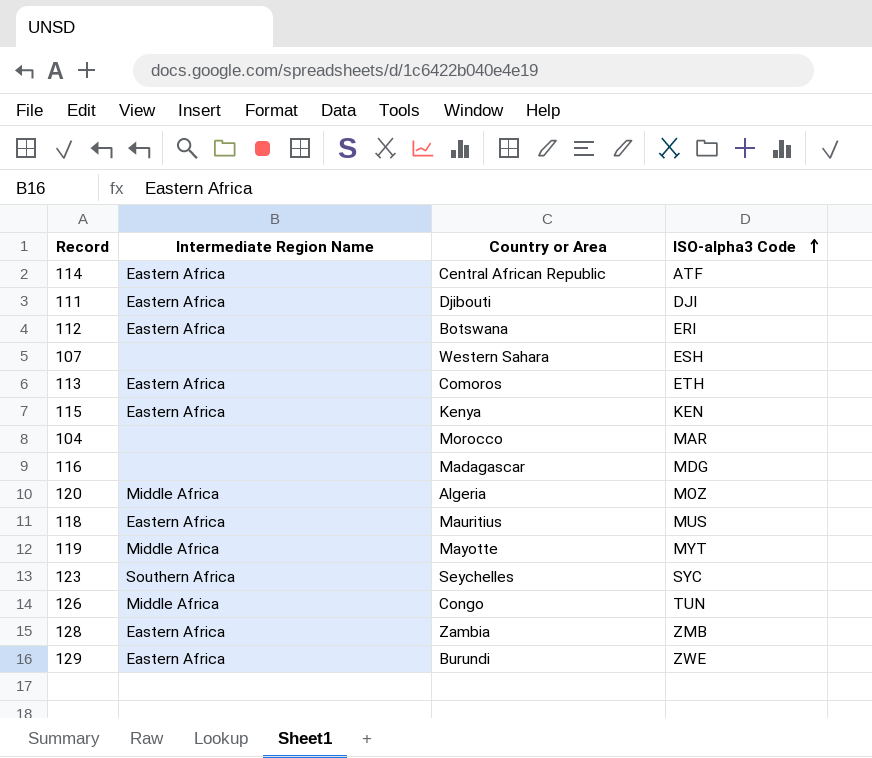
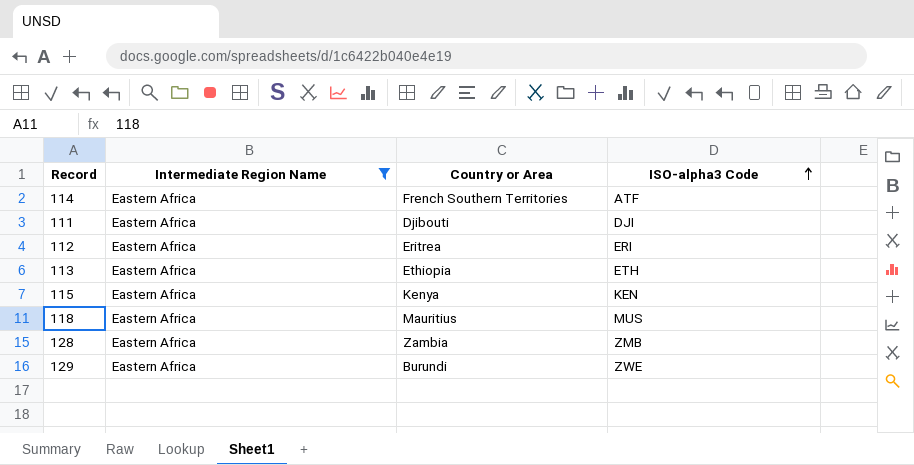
filter: none -> Intermediate Region Name = Eastern Africa
114 | Country or Area: Central African Republic -> French Southern Territories
112 | Country or Area: Botswana -> Eritrea
113 | Country or Area: Comoros -> Ethiopia

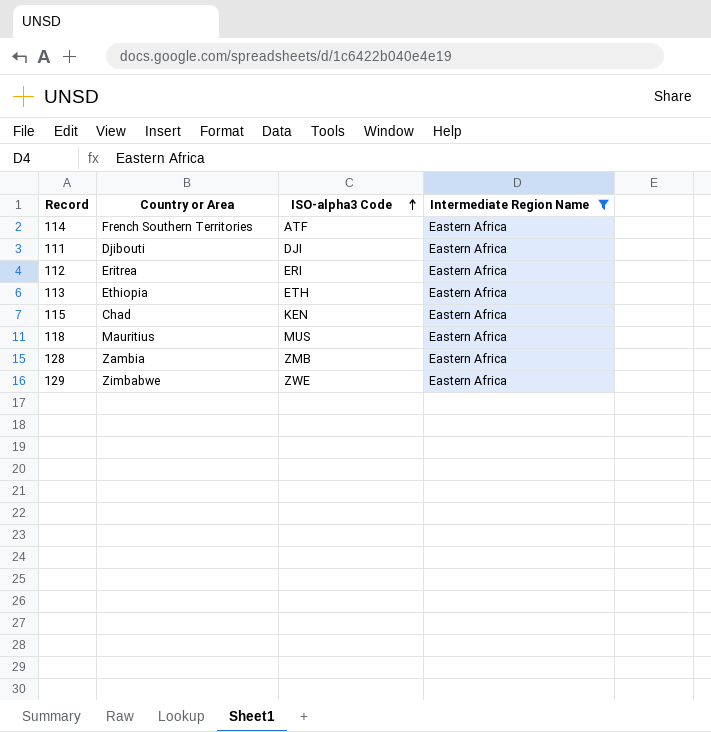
column Intermediate Region Name | position: 2 -> 4
115 | Country or Area: Kenya -> Chad
129 | Country or Area: Burundi -> Zimbabwe

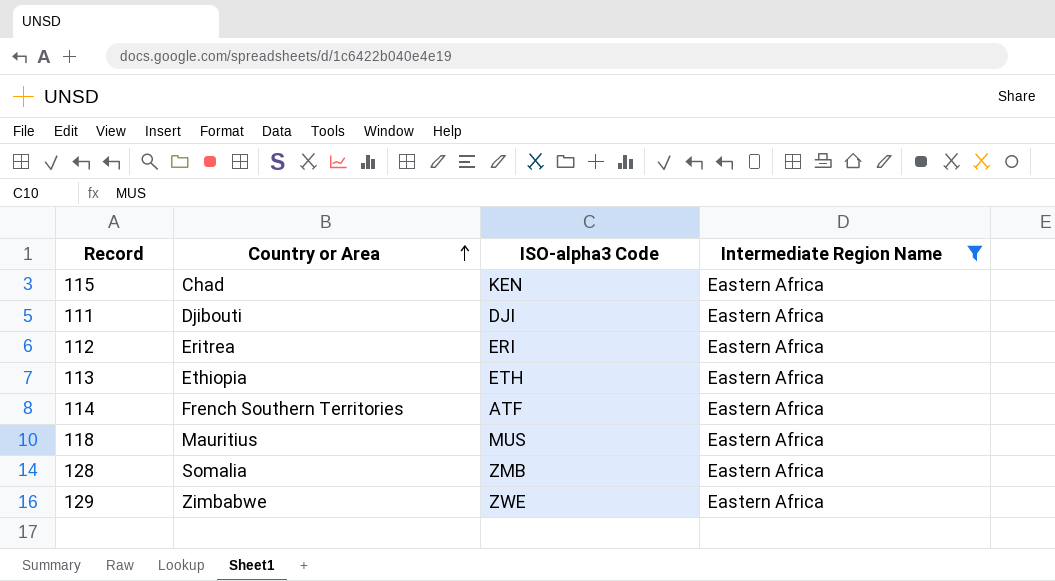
row order: ISO-alpha3 Code ascending -> Country or Area ascending
128 | Country or Area: Zambia -> Somalia

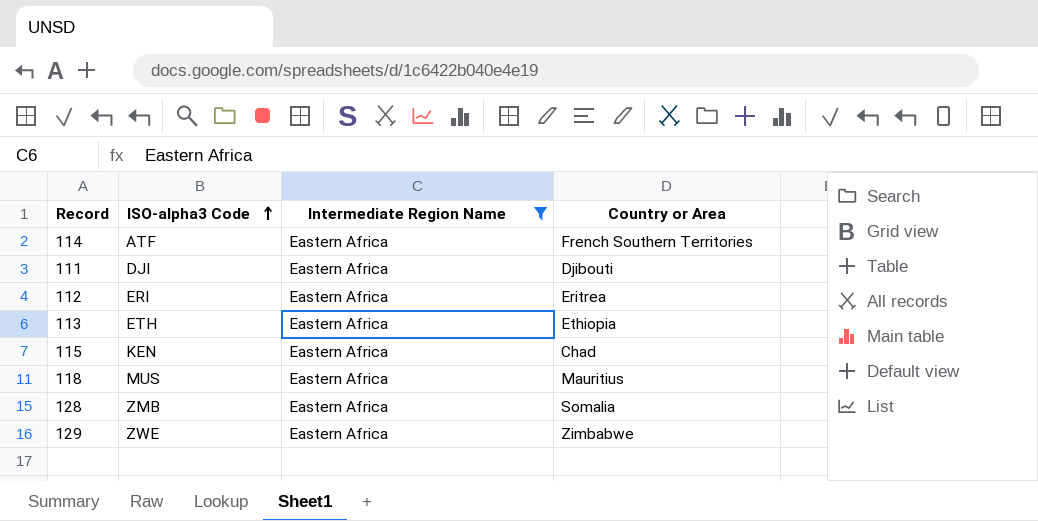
row order: Country or Area ascending -> ISO-alpha3 Code ascending
column Country or Area | position: 2 -> 4

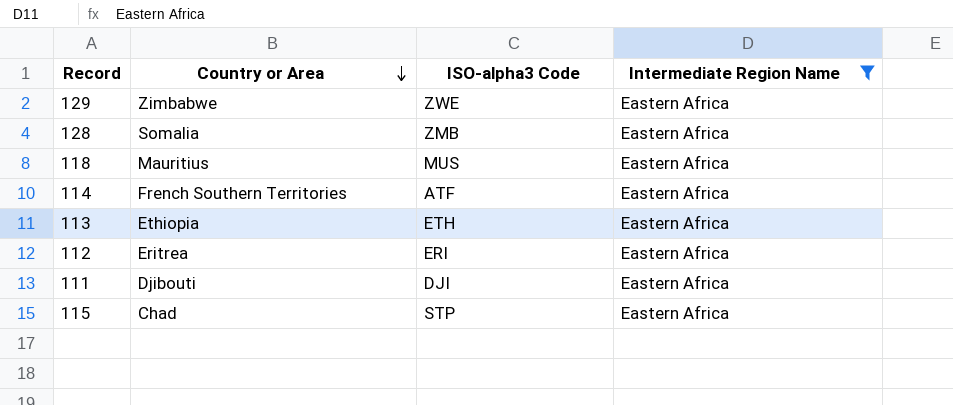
row order: ISO-alpha3 Code ascending -> Country or Area descending
column Country or Area | position: 4 -> 2
115 | ISO-alpha3 Code: KEN -> STP

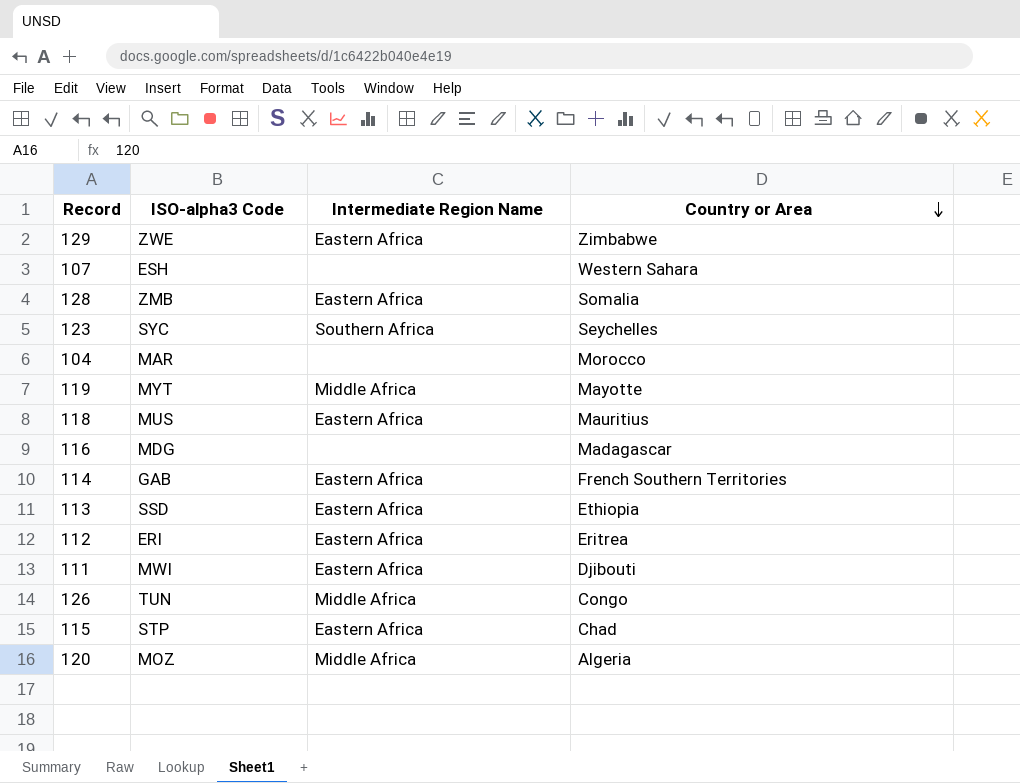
filter: Intermediate Region Name = Eastern Africa -> none
column Country or Area | position: 2 -> 4
114 | ISO-alpha3 Code: ATF -> GAB
113 | ISO-alpha3 Code: ETH -> SSD
111 | ISO-alpha3 Code: DJI -> MWI

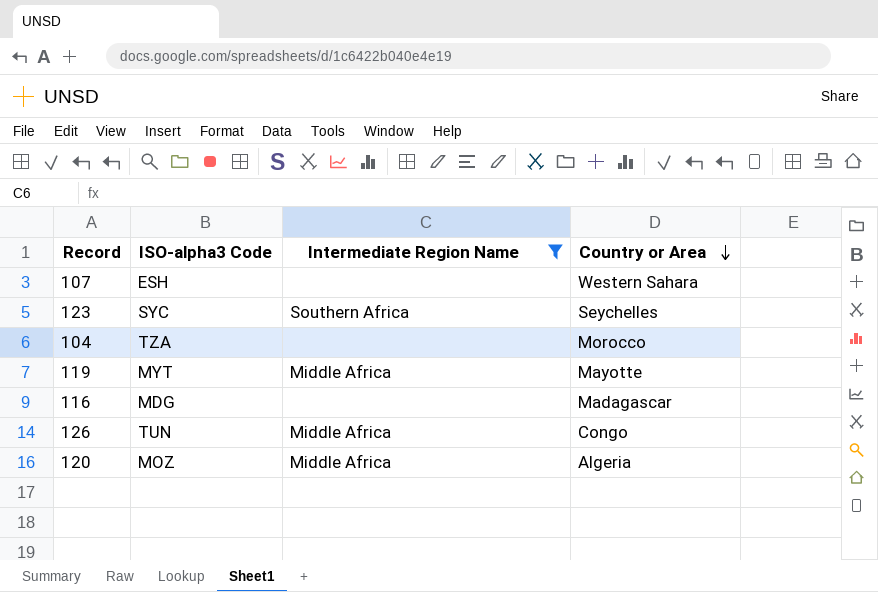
filter: none -> Intermediate Region Name != Eastern Africa
104 | ISO-alpha3 Code: MAR -> TZA

